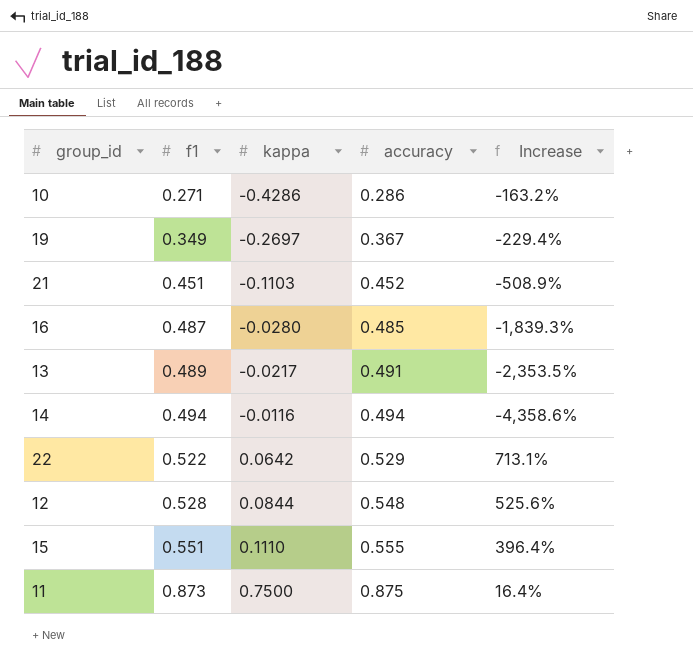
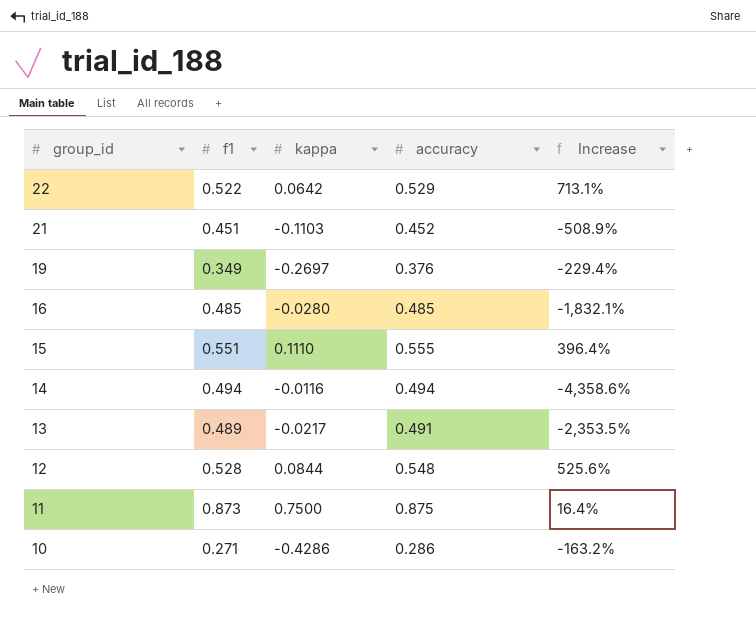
row order: f1 ascending -> group_id descending
19 | accuracy: 0.367 -> 0.376
16 | f1: 0.487 -> 0.485
16 | Increase: -1,839.3% -> -1,832.1%

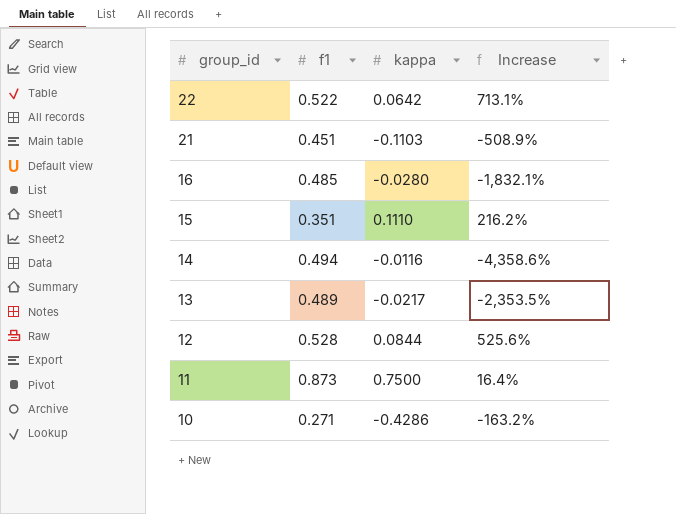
column accuracy | position: 4 -> none
row 19: 0.349 | -0.2697 | 0.376 | -229.4% -> none
15 | f1: 0.551 -> 0.351
15 | Increase: 396.4% -> 216.2%

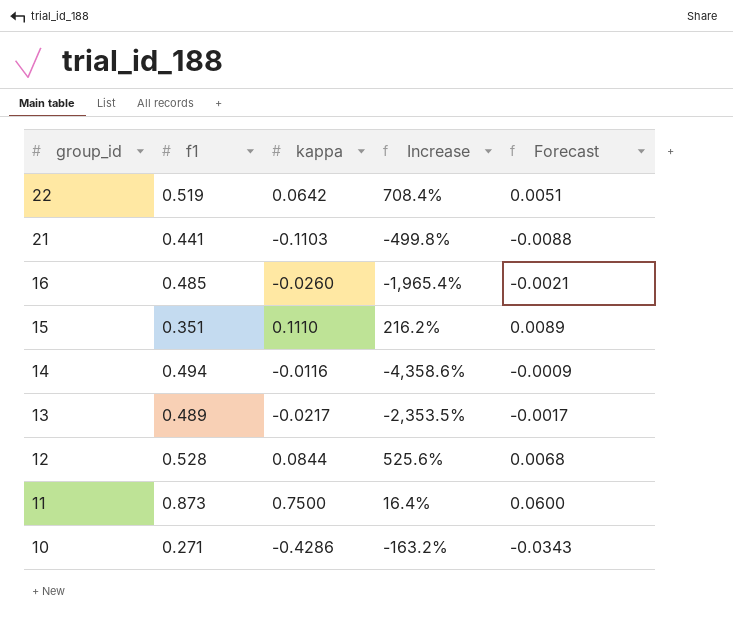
column Forecast | formula: none -> [kappa] * 0.08
22 | f1: 0.522 -> 0.519
22 | Increase: 713.1% -> 708.4%
21 | f1: 0.451 -> 0.441
21 | Increase: -508.9% -> -499.8%
16 | kappa: -0.0280 -> -0.0260
16 | Increase: -1,832.1% -> -1,965.4%

